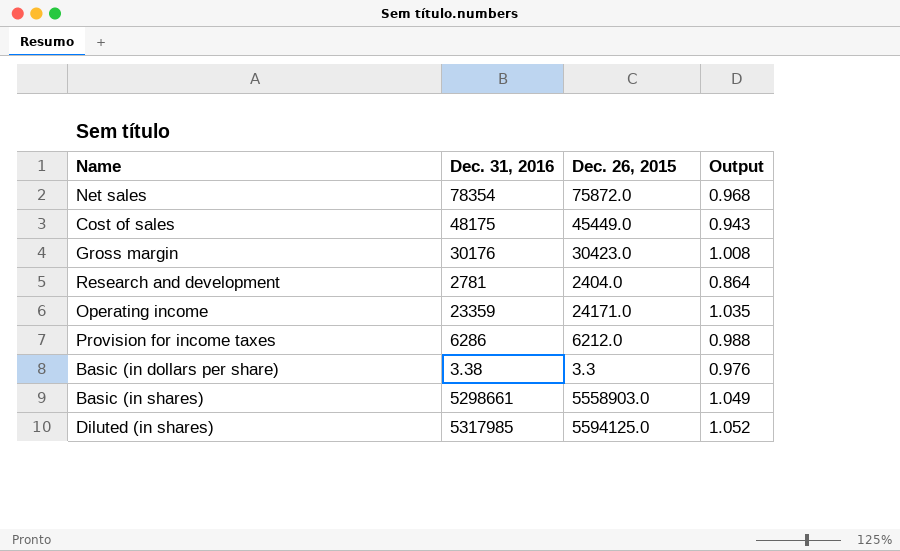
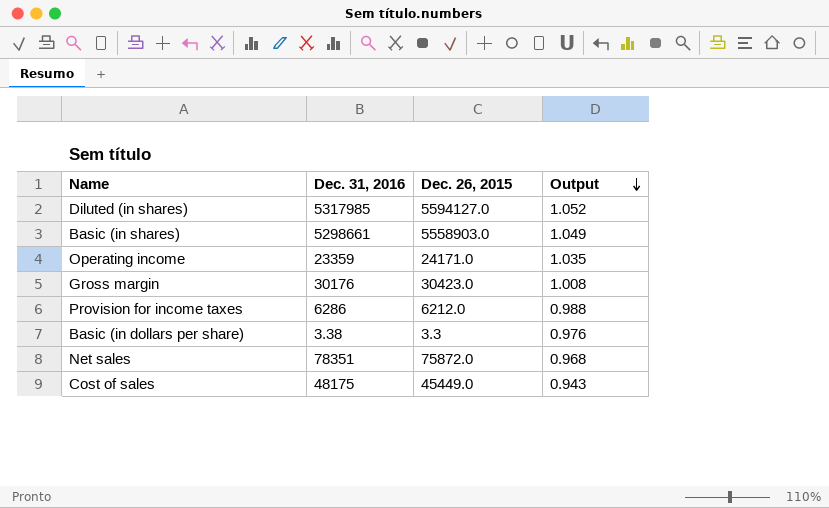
row order: none -> Output descending
row Research and development: 2781 | 2404.0 | 0.864 -> none
Diluted (in shares) | Dec. 26, 2015: 5594125.0 -> 5594127.0
Net sales | Dec. 31, 2016: 78354 -> 78351

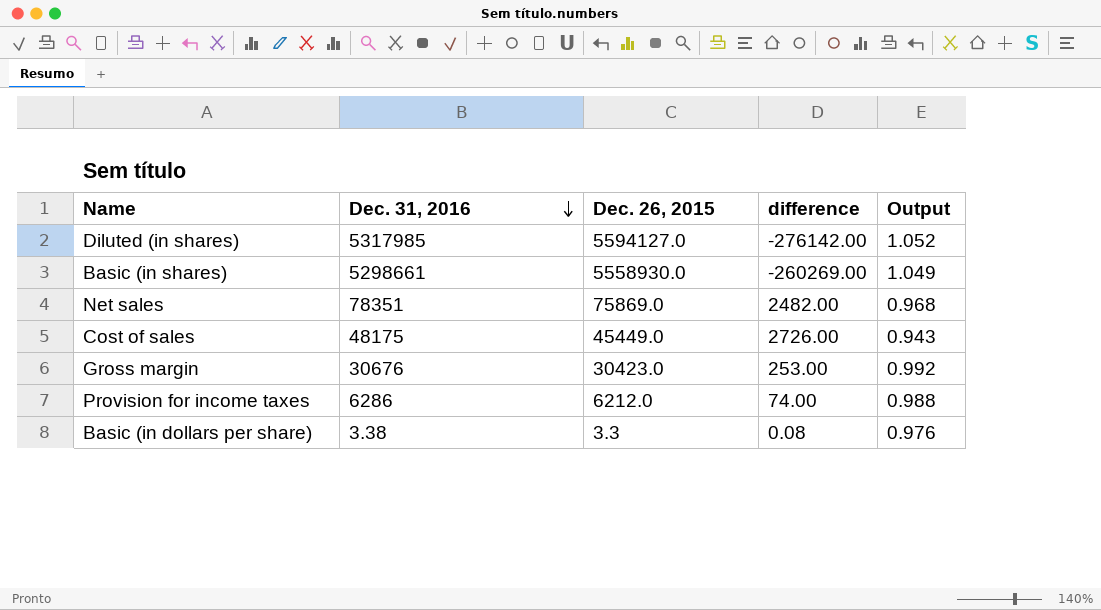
row order: Output descending -> Dec. 31, 2016 descending
column difference | formula: none -> [Dec. 31, 2016] - [Dec. 26, 2015]
row Operating income: 23359 | 24171.0 | 1.035 -> none
Basic (in shares) | Dec. 26, 2015: 5558903.0 -> 5558930.0
Net sales | Dec. 26, 2015: 75872.0 -> 75869.0
Gross margin | Dec. 31, 2016: 30176 -> 30676
Gross margin | Output: 1.008 -> 0.992

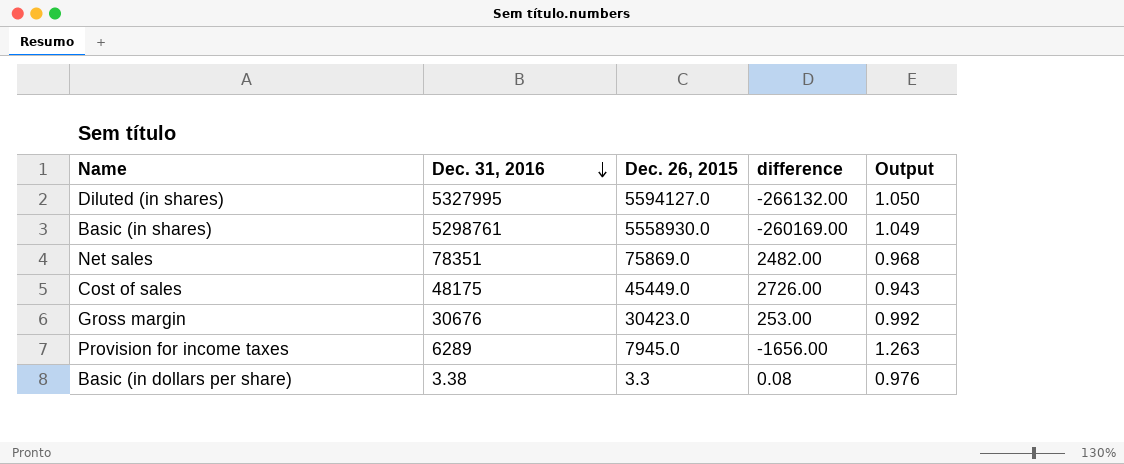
Diluted (in shares) | Dec. 31, 2016: 5317985 -> 5327995
Diluted (in shares) | difference: -276142.00 -> -266132.00
Diluted (in shares) | Output: 1.052 -> 1.050
Basic (in shares) | Dec. 31, 2016: 5298661 -> 5298761
Basic (in shares) | difference: -260269.00 -> -260169.00
Provision for income taxes | Dec. 31, 2016: 6286 -> 6289
Provision for income taxes | Dec. 26, 2015: 6212.0 -> 7945.0
Provision for income taxes | difference: 74.00 -> -1656.00
Provision for income taxes | Output: 0.988 -> 1.263

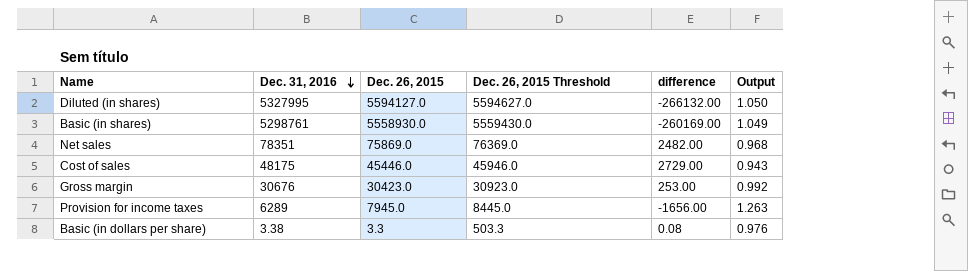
column Dec. 26, 2015 Threshold | formula: none -> [Dec. 26, 2015] + 500
Cost of sales | Dec. 26, 2015: 45449.0 -> 45446.0
Cost of sales | difference: 2726.00 -> 2729.00

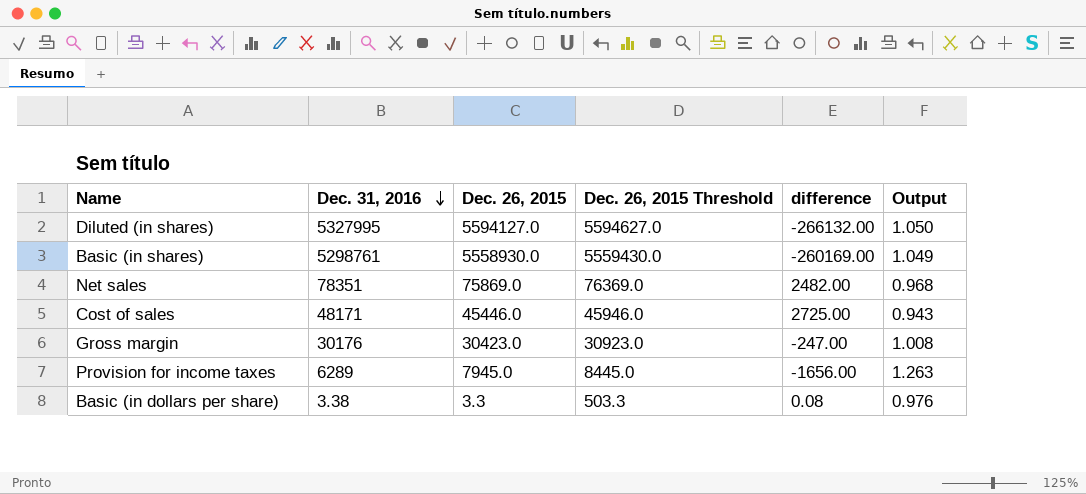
Cost of sales | Dec. 31, 2016: 48175 -> 48171
Cost of sales | difference: 2729.00 -> 2725.00
Gross margin | Dec. 31, 2016: 30676 -> 30176
Gross margin | difference: 253.00 -> -247.00
Gross margin | Output: 0.992 -> 1.008

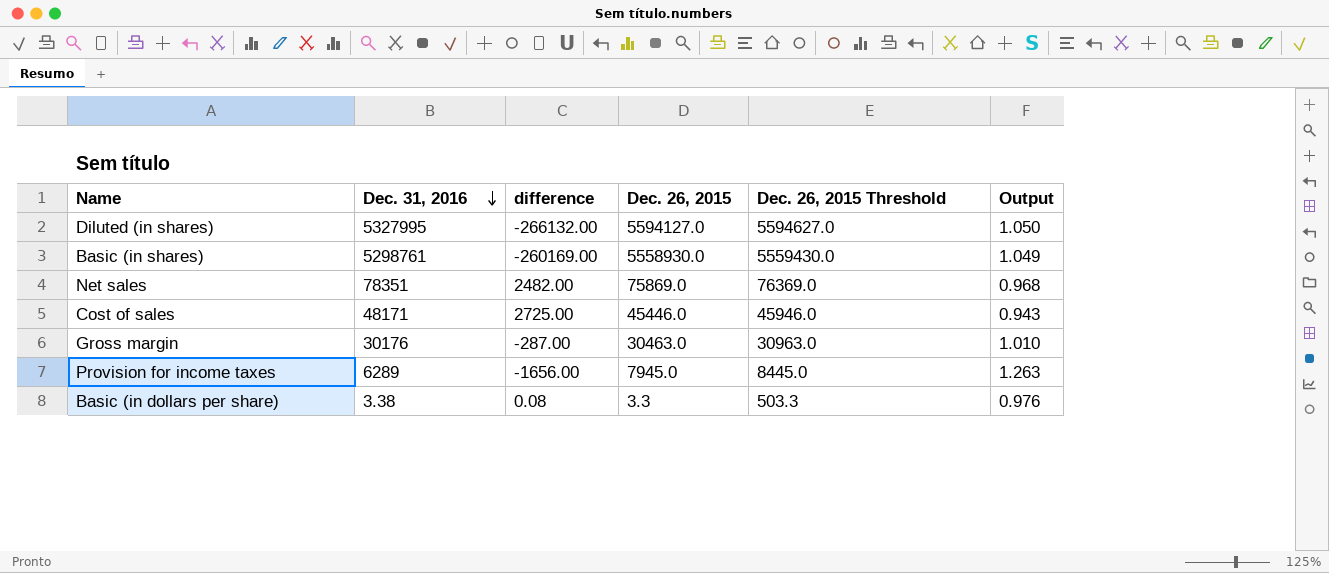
column difference | position: 5 -> 3
Gross margin | difference: -247.00 -> -287.00
Gross margin | Dec. 26, 2015: 30423.0 -> 30463.0
Gross margin | Dec. 26, 2015 Threshold: 30923.0 -> 30963.0
Gross margin | Output: 1.008 -> 1.010

